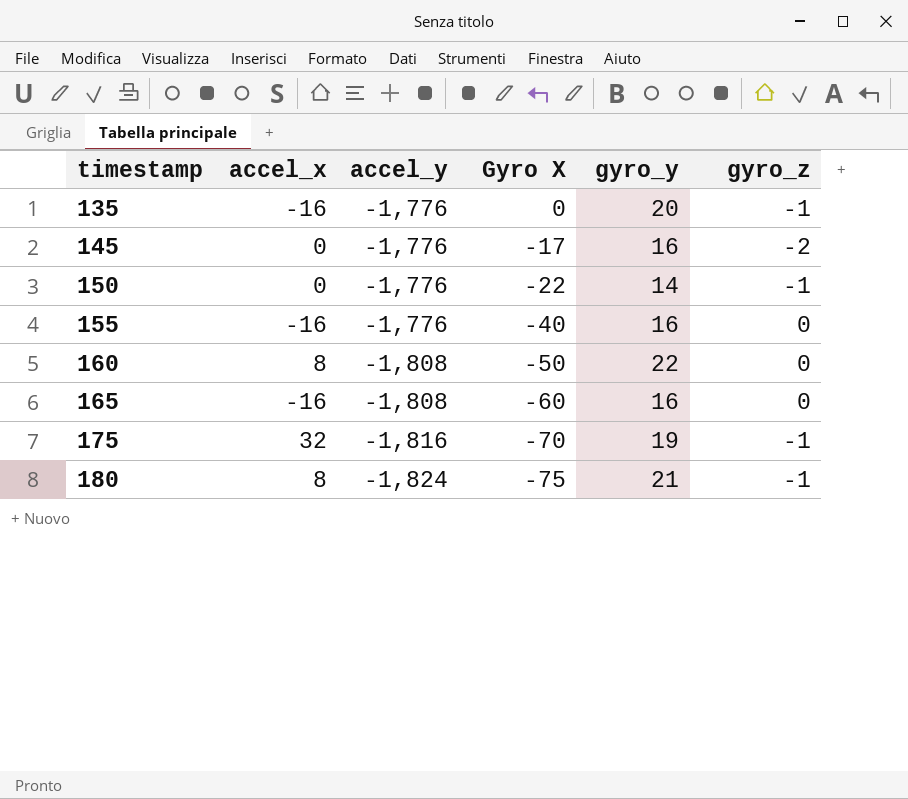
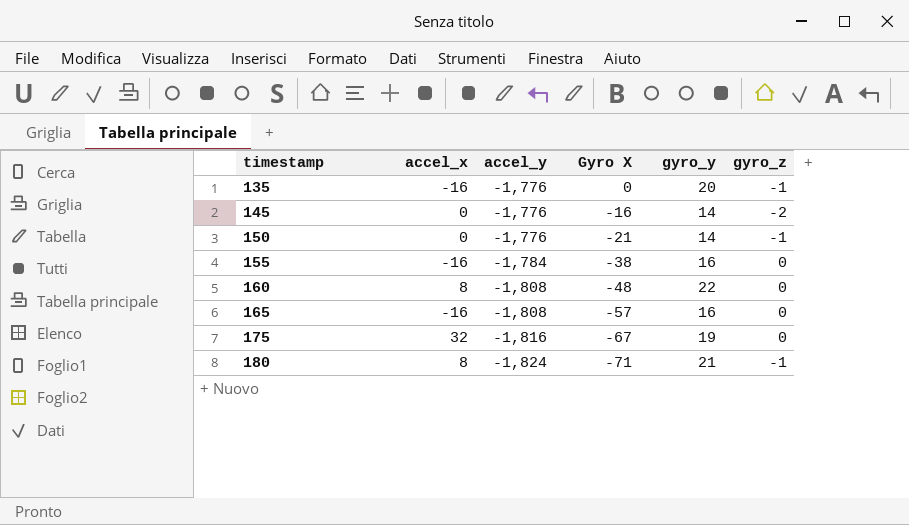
145 | Gyro X: -17 -> -16
145 | gyro_y: 16 -> 14
150 | Gyro X: -22 -> -21
155 | accel_y: -1,776 -> -1,784
155 | Gyro X: -40 -> -38
160 | Gyro X: -50 -> -48
165 | Gyro X: -60 -> -57
175 | Gyro X: -70 -> -67
175 | gyro_z: -1 -> 0
180 | Gyro X: -75 -> -71

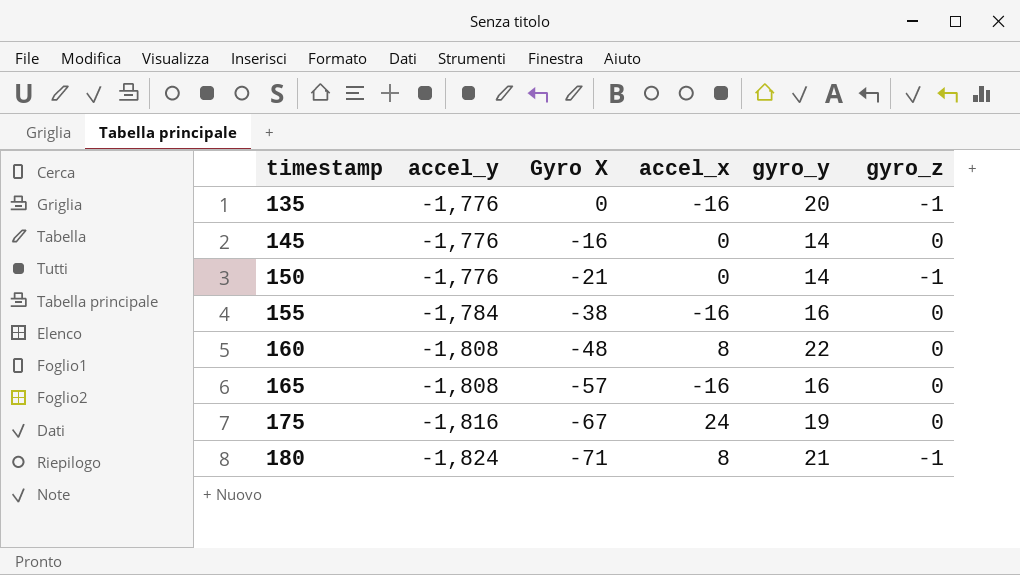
column accel_x | position: 2 -> 4
145 | gyro_z: -2 -> 0
175 | accel_x: 32 -> 24

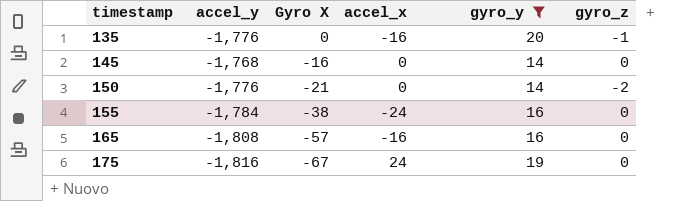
filter: none -> gyro_y <= 20
145 | accel_y: -1,776 -> -1,768
150 | gyro_z: -1 -> -2
155 | accel_x: -16 -> -24

